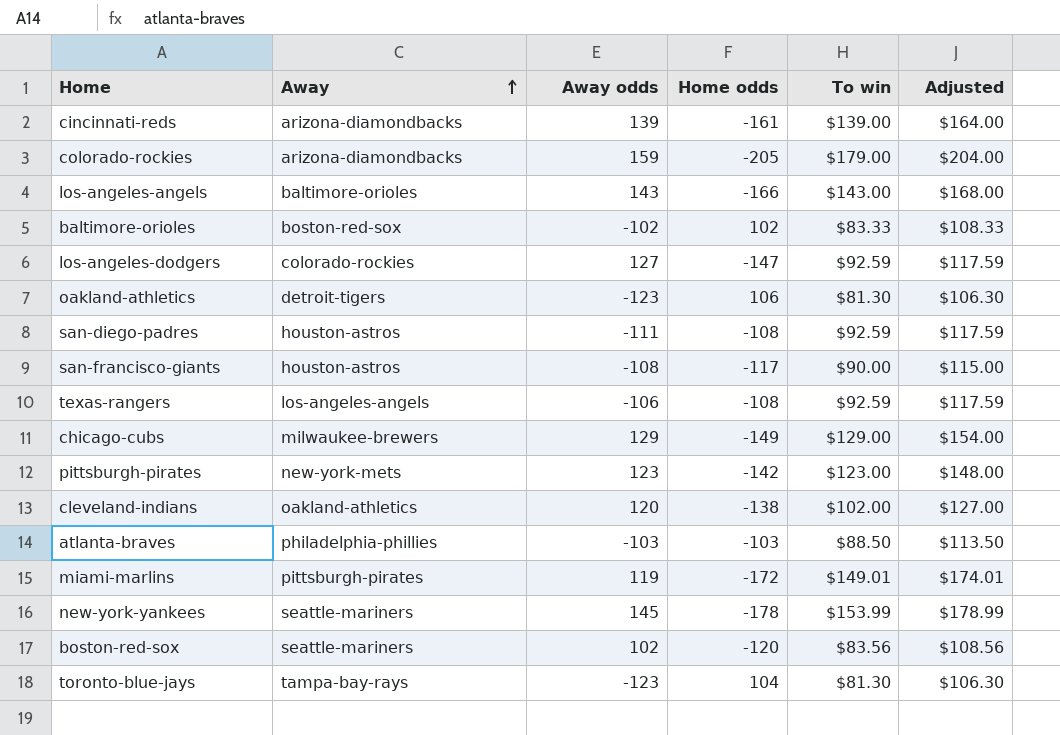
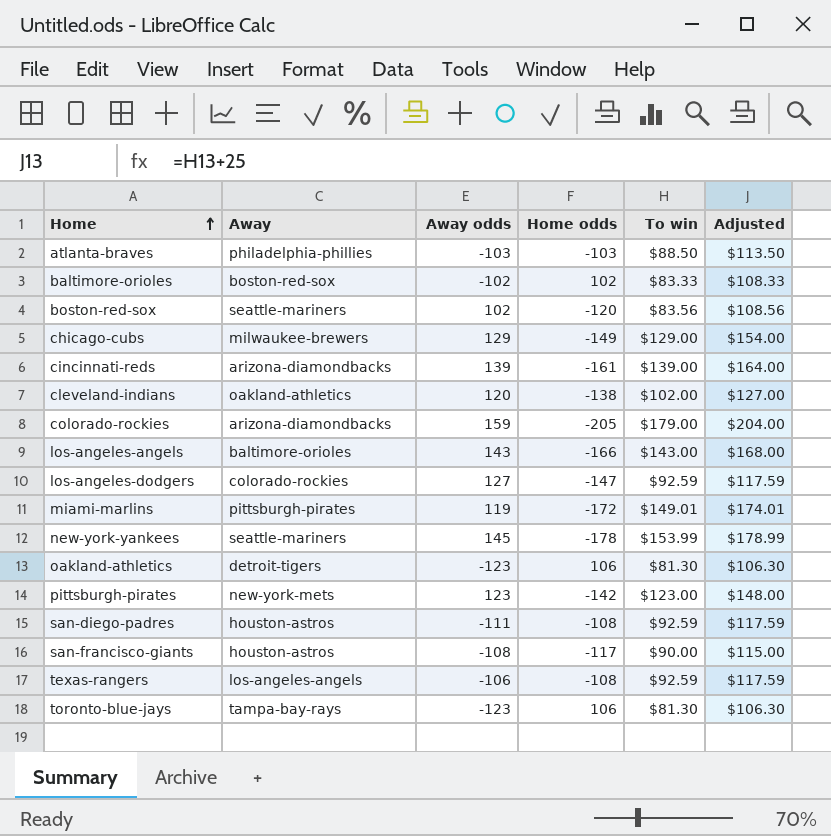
row order: Away ascending -> Home ascending
toronto-blue-jays | Home odds: 104 -> 106

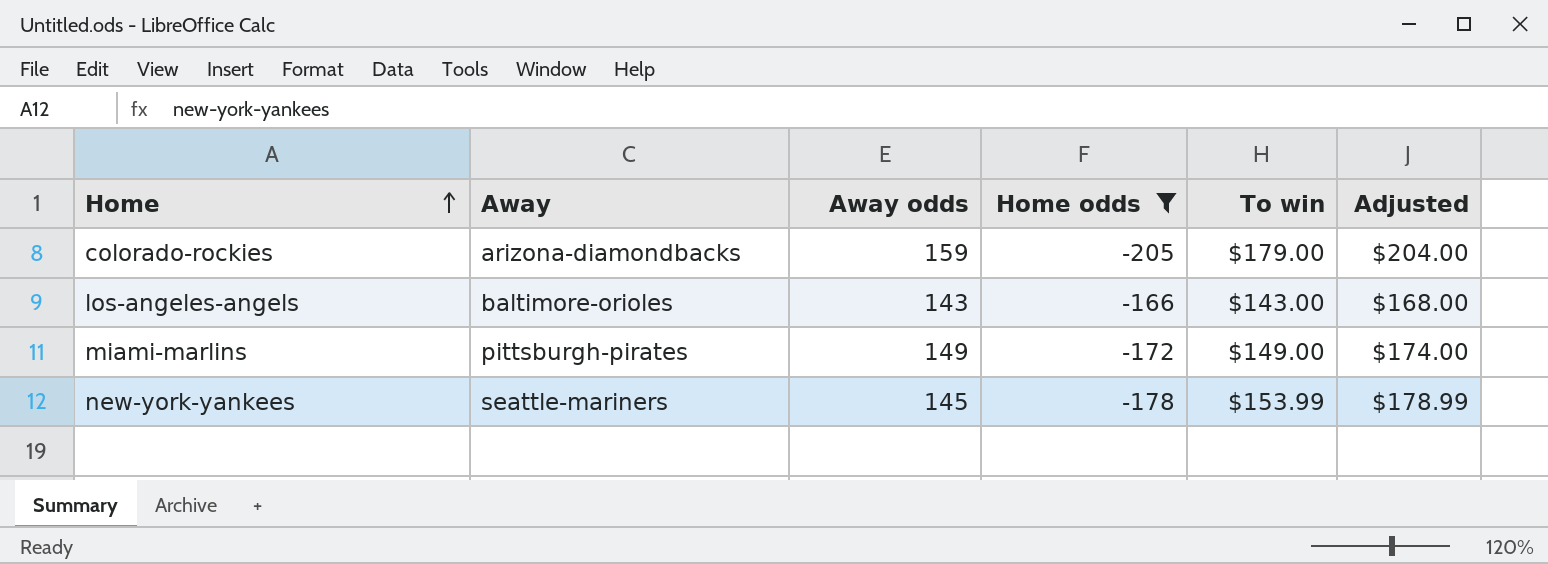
filter: none -> Home odds <= -166
miami-marlins | Away odds: 119 -> 149
miami-marlins | To win: $149.01 -> $149.00
miami-marlins | Adjusted: $174.01 -> $174.00

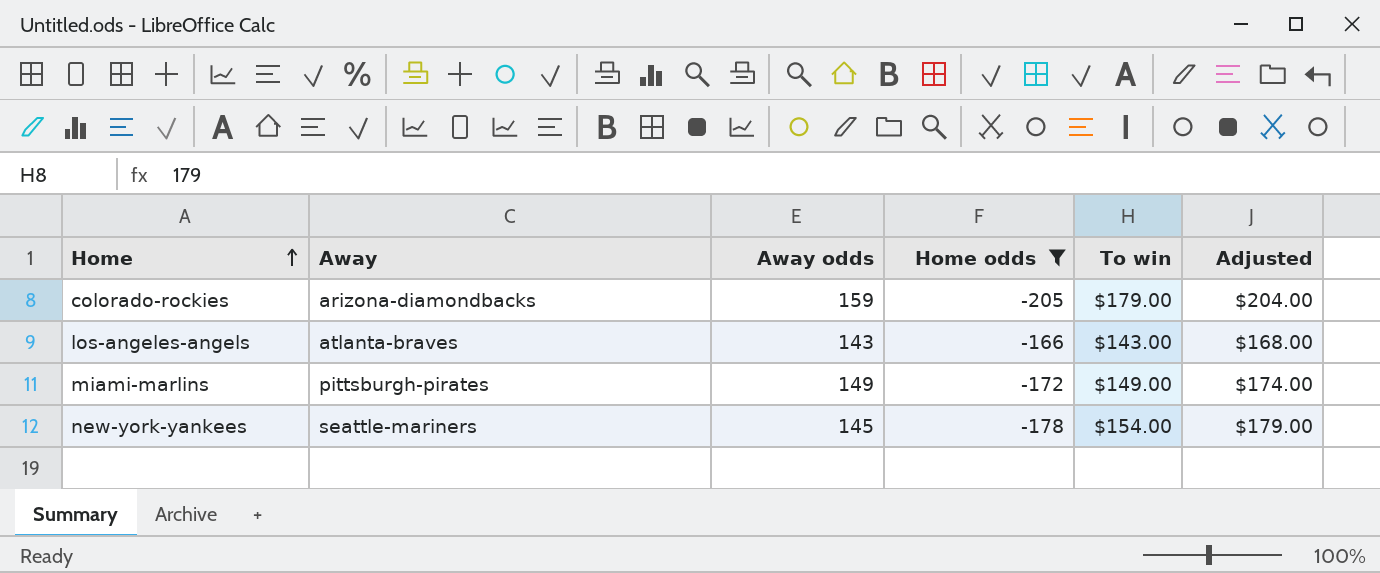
los-angeles-angels | Away: baltimore-orioles -> atlanta-braves
new-york-yankees | To win: $153.99 -> $154.00
new-york-yankees | Adjusted: $178.99 -> $179.00

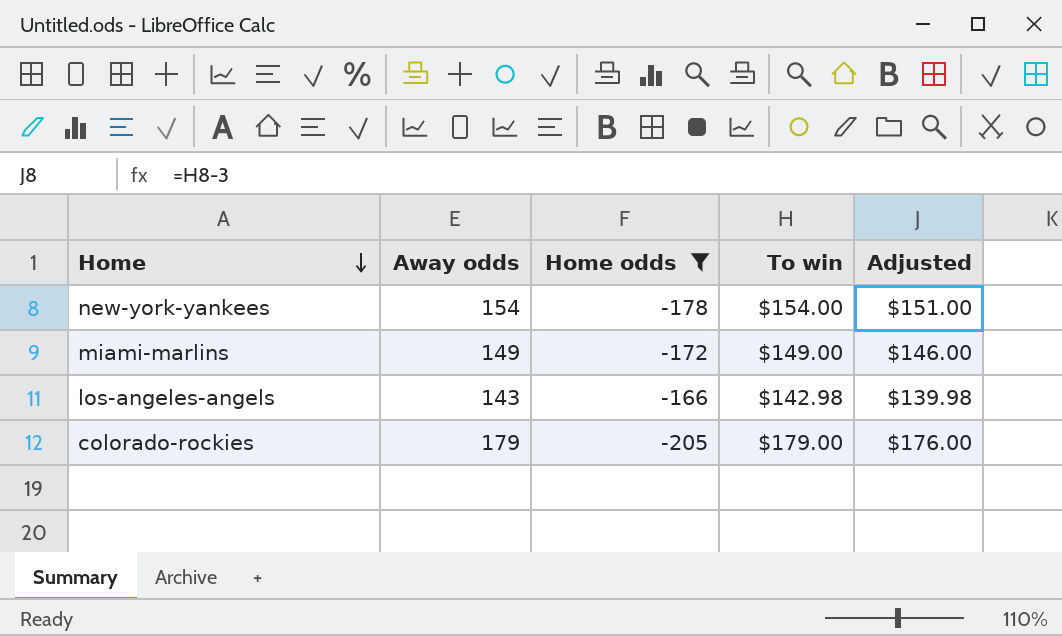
row order: Home ascending -> Home descending
column Away | position: 2 -> none
column Adjusted | formula: [To win] + 25 -> [To win] - 3
new-york-yankees | Away odds: 145 -> 154
los-angeles-angels | To win: $143.00 -> $142.98
colorado-rockies | Away odds: 159 -> 179

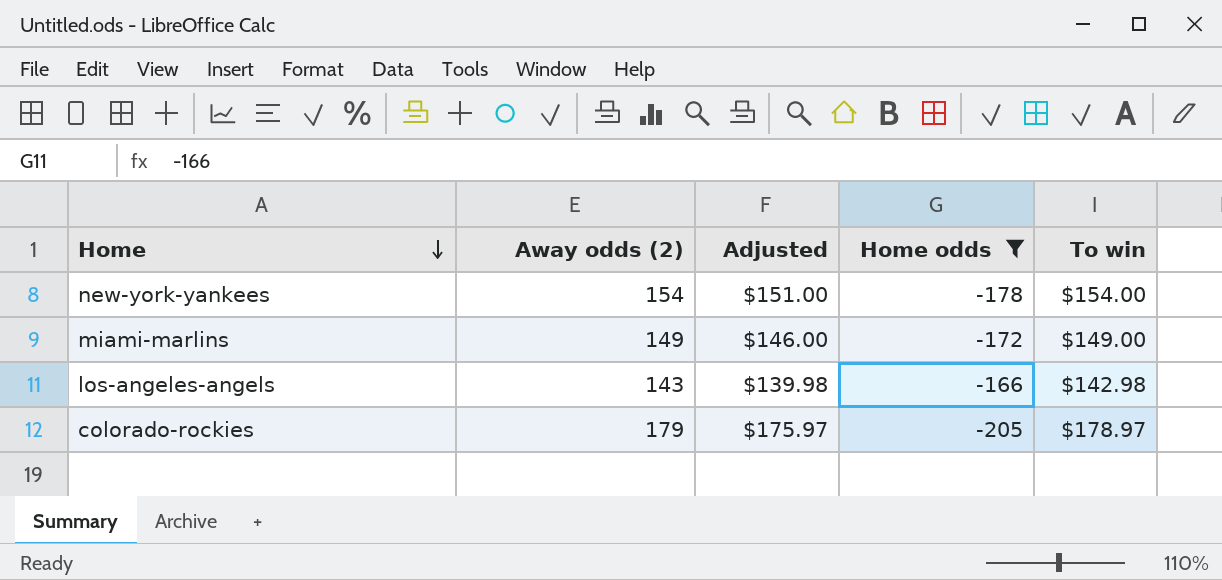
column name: Away odds -> Away odds (2)
column Adjusted | position: 5 -> 3
colorado-rockies | Adjusted: $176.00 -> $175.97
colorado-rockies | To win: $179.00 -> $178.97

